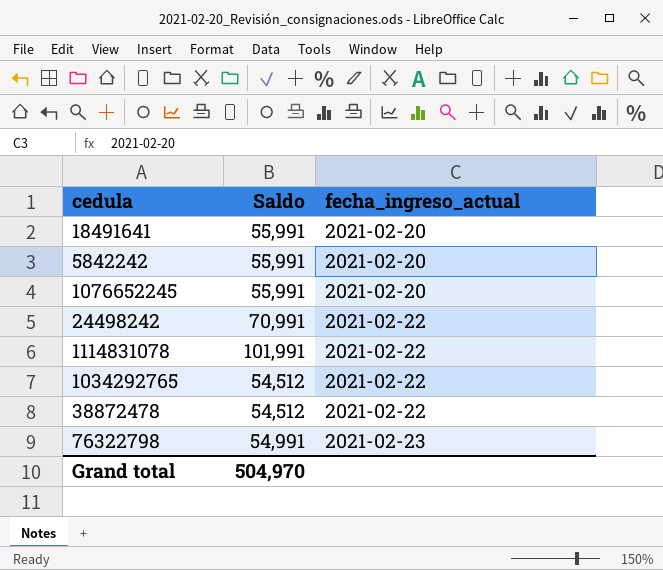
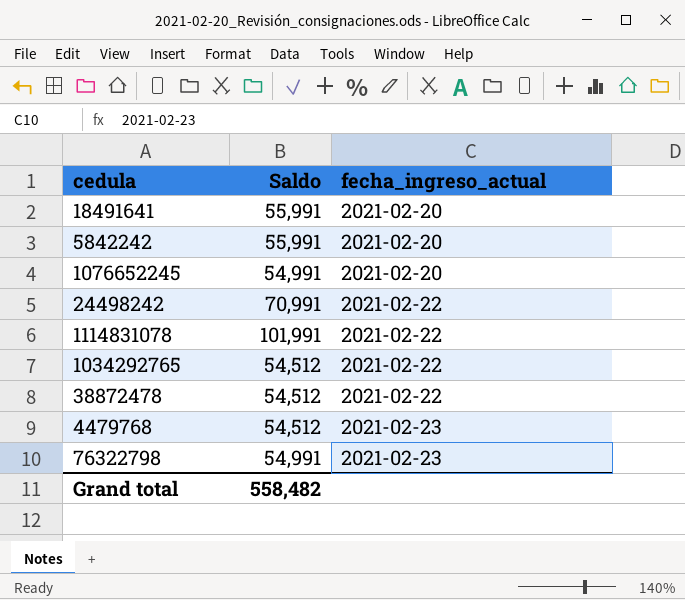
1076652245 | Saldo: 55,991 -> 54,991
row 4479768: none -> 54,512 | 2021-02-23
Grand total | Saldo: 504,970 -> 558,482

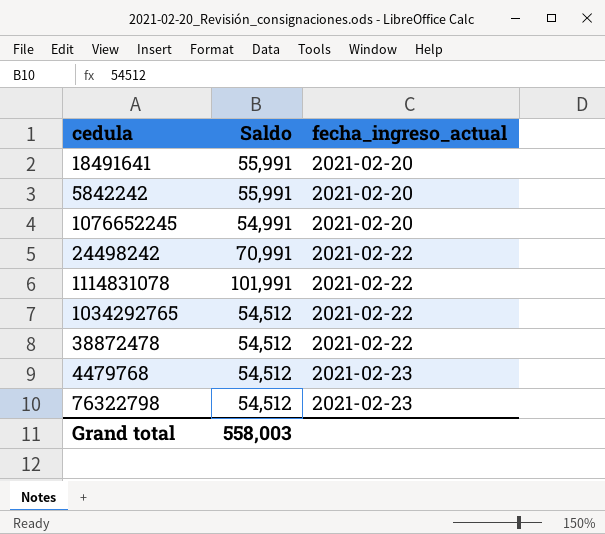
76322798 | Saldo: 54,991 -> 54,512
Grand total | Saldo: 558,482 -> 558,003

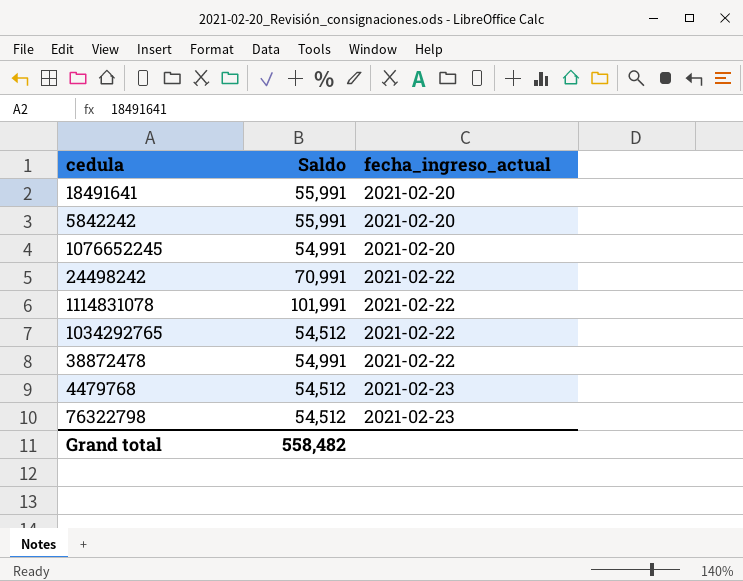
38872478 | Saldo: 54,512 -> 54,991
Grand total | Saldo: 558,003 -> 558,482

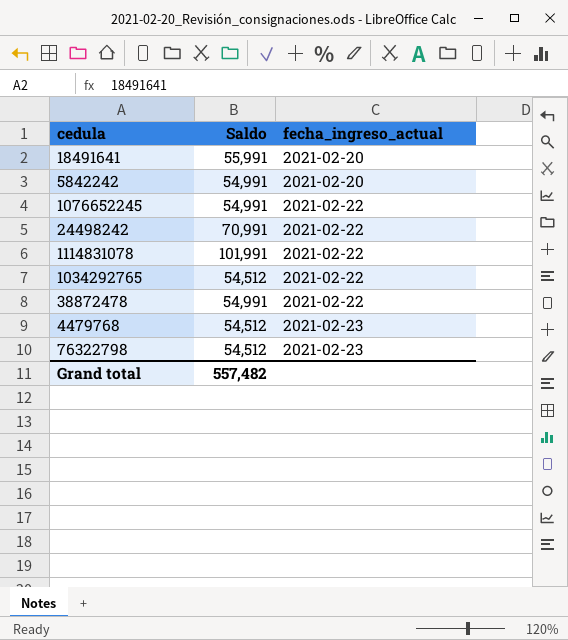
5842242 | Saldo: 55,991 -> 54,991
1076652245 | fecha_ingreso_actual: 2021-02-20 -> 2021-02-22
Grand total | Saldo: 558,482 -> 557,482

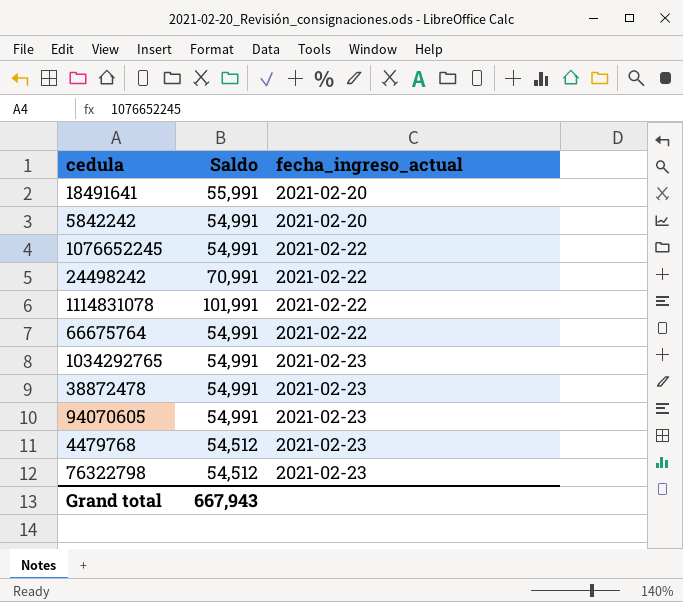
row 66675764: none -> 54,991 | 2021-02-22
1034292765 | Saldo: 54,512 -> 54,991
1034292765 | fecha_ingreso_actual: 2021-02-22 -> 2021-02-23
38872478 | fecha_ingreso_actual: 2021-02-22 -> 2021-02-23
row 94070605: none -> 54,991 | 2021-02-23
Grand total | Saldo: 557,482 -> 667,943

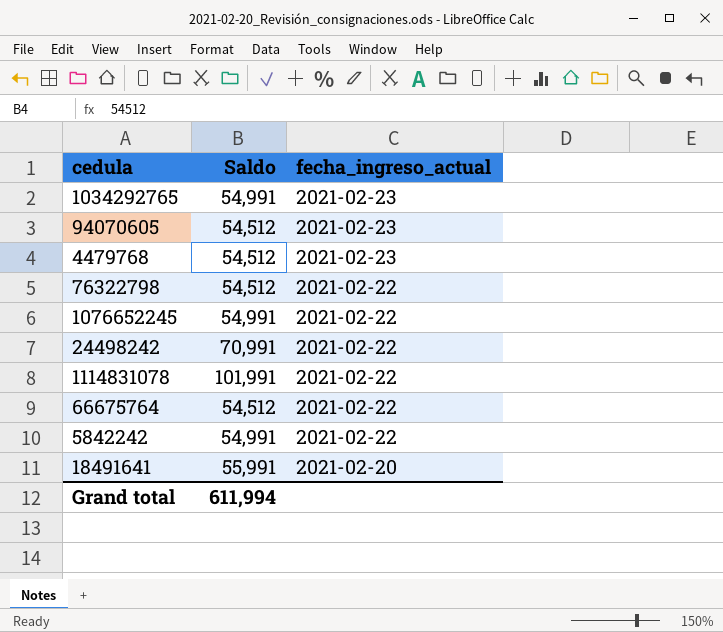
row order: fecha_ingreso_actual ascending -> fecha_ingreso_actual descending
row 38872478: 54,991 | 2021-02-23 -> none
94070605 | Saldo: 54,991 -> 54,512
76322798 | fecha_ingreso_actual: 2021-02-23 -> 2021-02-22
66675764 | Saldo: 54,991 -> 54,512
5842242 | fecha_ingreso_actual: 2021-02-20 -> 2021-02-22
Grand total | Saldo: 667,943 -> 611,994

